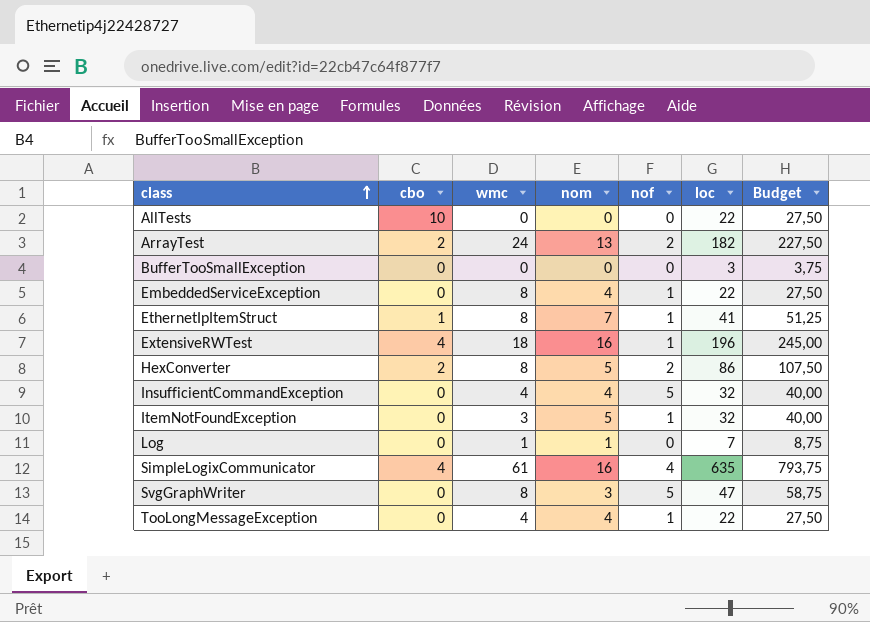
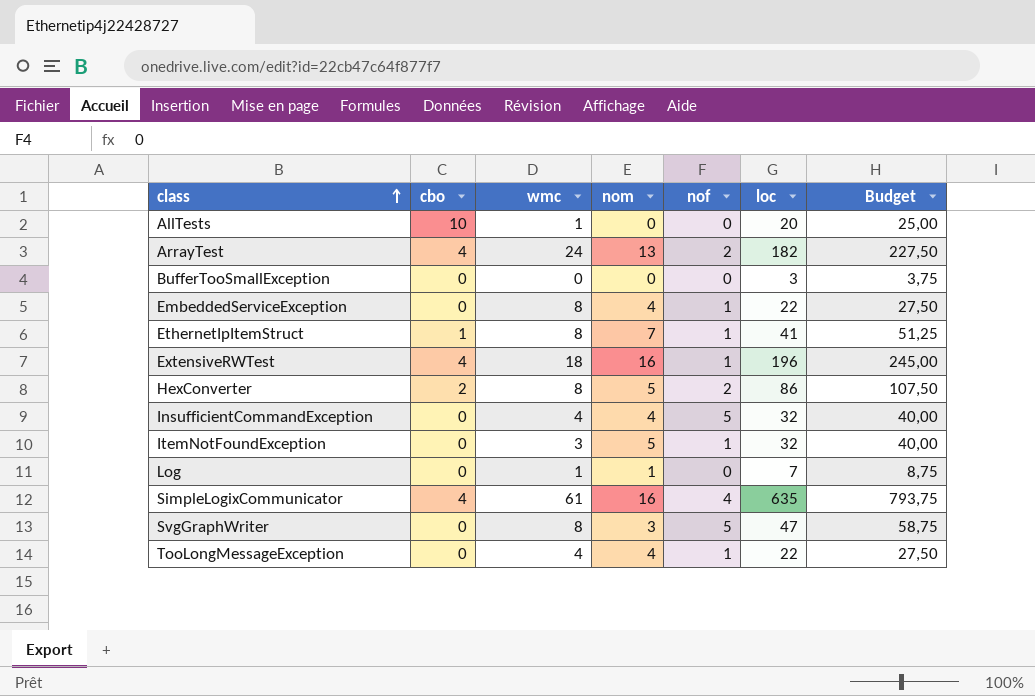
AllTests | wmc: 0 -> 1
AllTests | loc: 22 -> 20
AllTests | Budget: 27,50 -> 25,00
ArrayTest | cbo: 2 -> 4

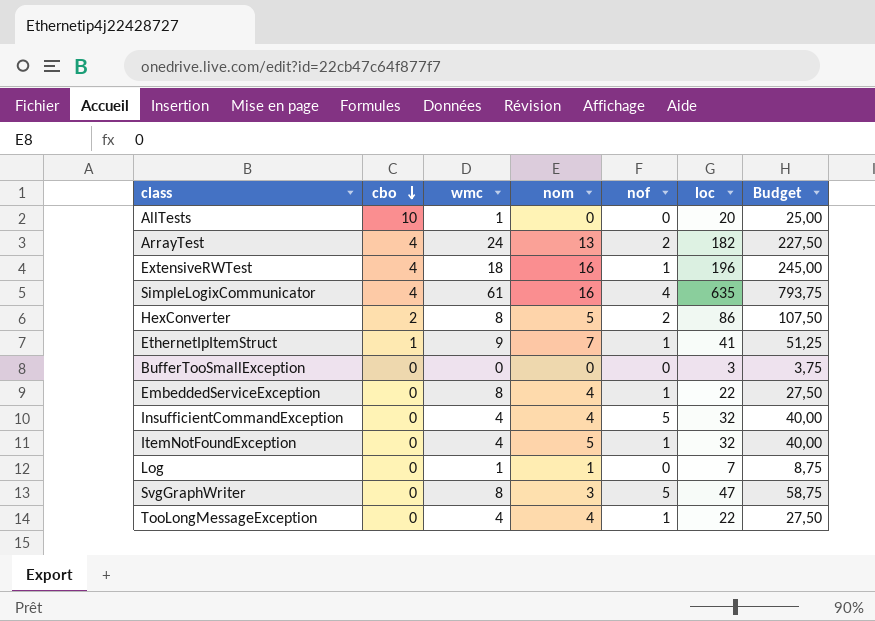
row order: class ascending -> cbo descending
EthernetIpItemStruct | wmc: 8 -> 9
ItemNotFoundException | wmc: 3 -> 4

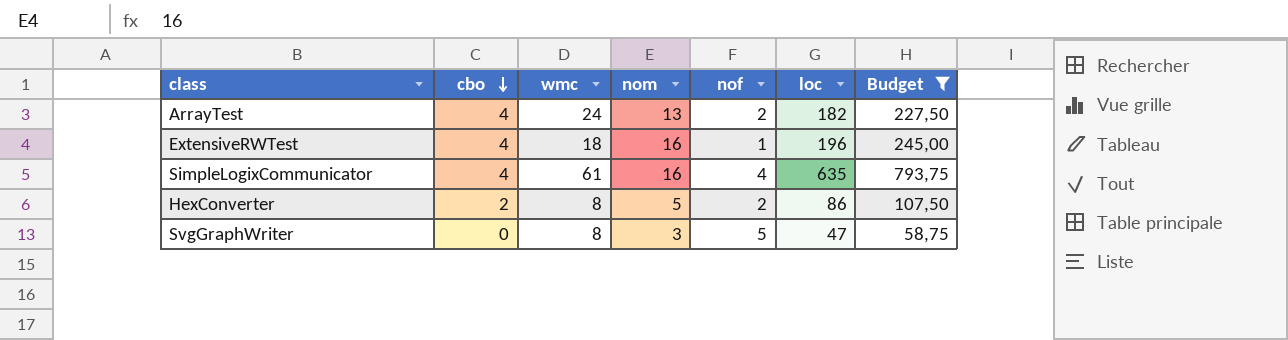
filter: none -> Budget >= 58,75

